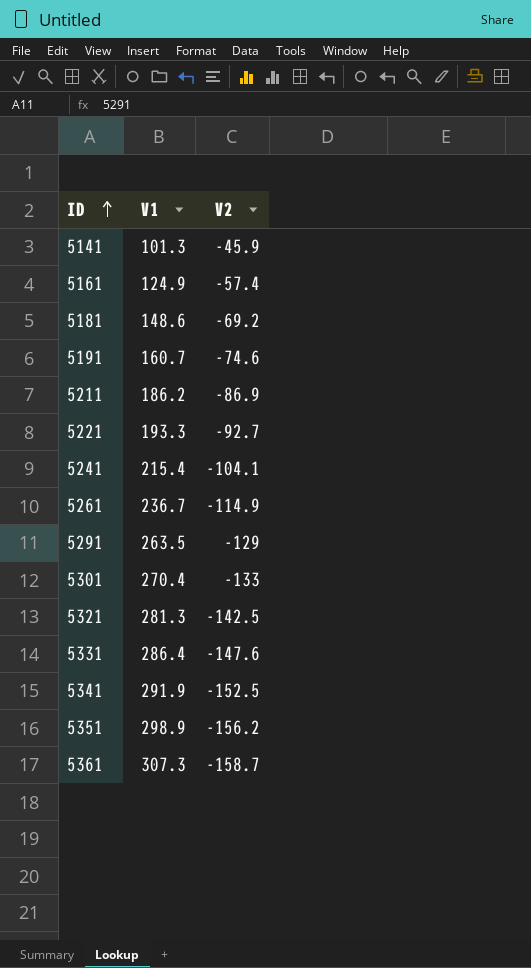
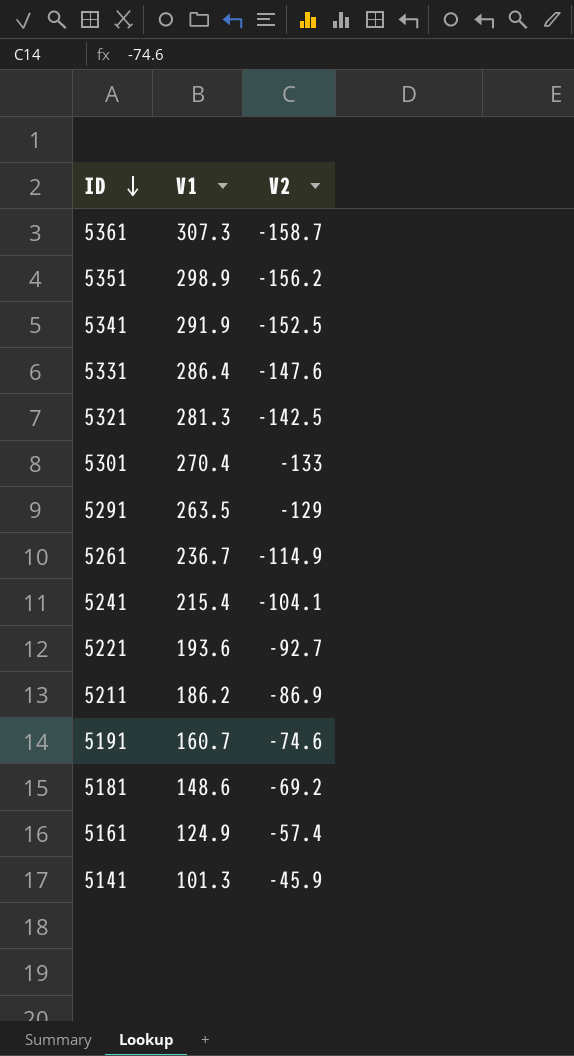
row order: ID ascending -> ID descending
5221 | V1: 193.3 -> 193.6

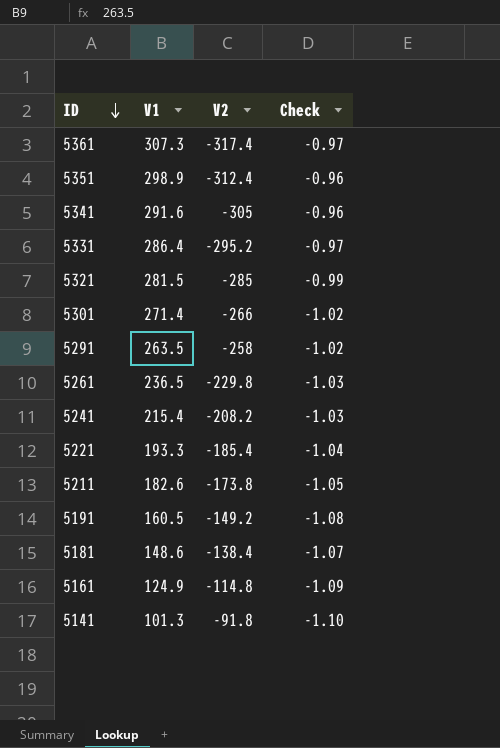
column Check | formula: none -> [V1] / [V2]
5361 | V2: -158.7 -> -317.4
5351 | V2: -156.2 -> -312.4
5341 | V1: 291.9 -> 291.6
5341 | V2: -152.5 -> -305
5331 | V2: -147.6 -> -295.2
5321 | V1: 281.3 -> 281.5
5321 | V2: -142.5 -> -285
5301 | V1: 270.4 -> 271.4
5301 | V2: -133 -> -266
5291 | V2: -129 -> -258
5261 | V1: 236.7 -> 236.5
5261 | V2: -114.9 -> -229.8
5241 | V2: -104.1 -> -208.2
5221 | V1: 193.6 -> 193.3
5221 | V2: -92.7 -> -185.4
5211 | V1: 186.2 -> 182.6
5211 | V2: -86.9 -> -173.8
5191 | V1: 160.7 -> 160.5
5191 | V2: -74.6 -> -149.2
5181 | V2: -69.2 -> -138.4
5161 | V2: -57.4 -> -114.8
5141 | V2: -45.9 -> -91.8

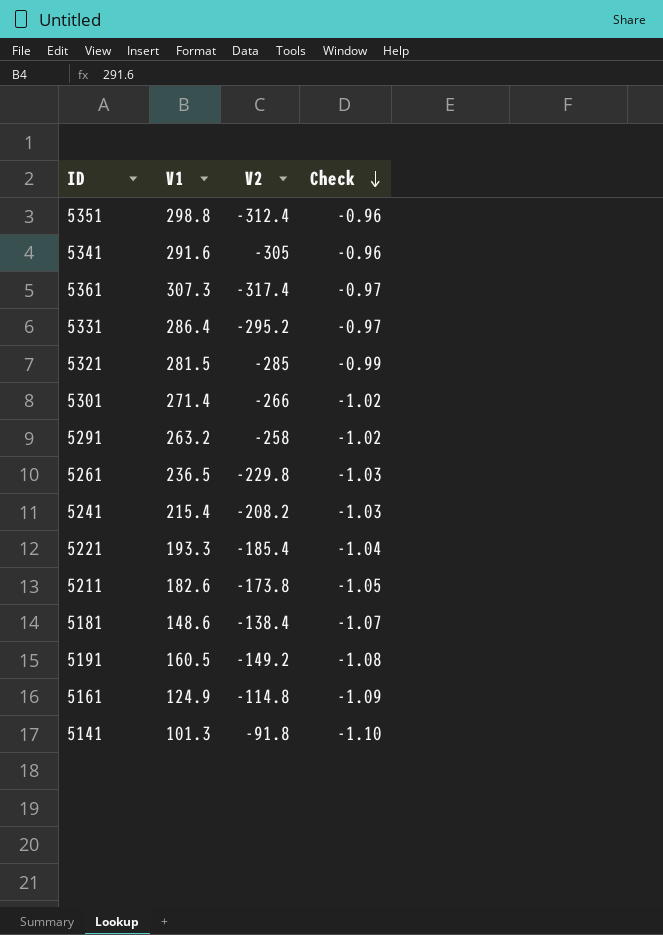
row order: ID descending -> Check descending
5351 | V1: 298.9 -> 298.8
5291 | V1: 263.5 -> 263.2

